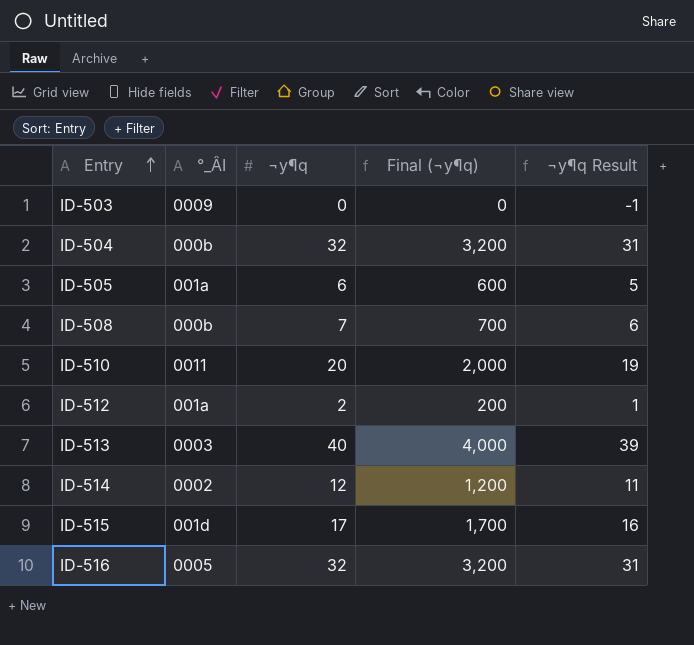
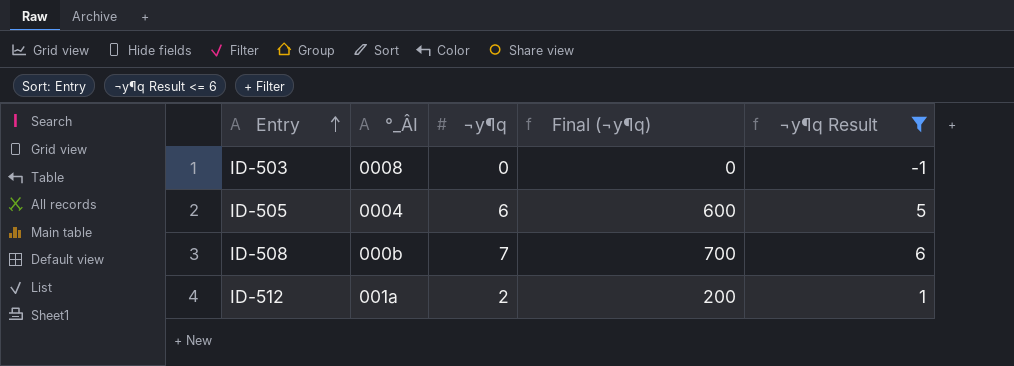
filter: none -> ¬y¶q Result <= 6
ID-503 | °_ÂI: 0009 -> 0008
ID-505 | °_ÂI: 001a -> 0004

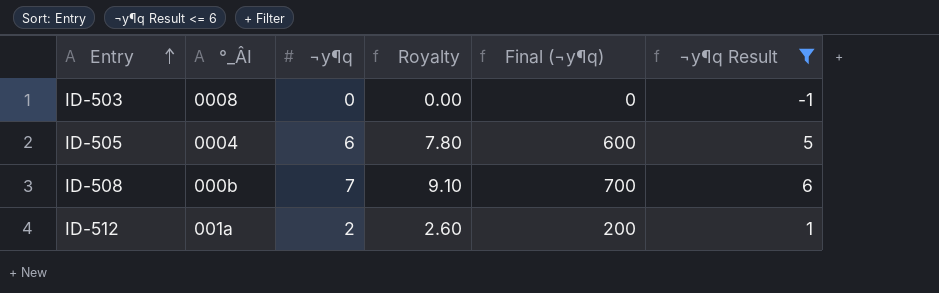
column Royalty | formula: none -> [¬y¶q] * 1.3

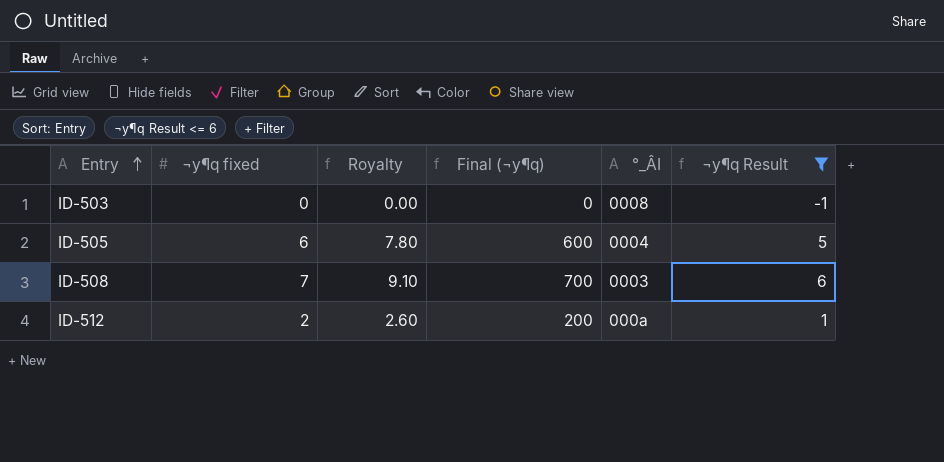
column name: ¬y¶q -> ¬y¶q fixed
column °_ÂI | position: 2 -> 5
ID-508 | °_ÂI: 000b -> 0003
ID-512 | °_ÂI: 001a -> 000a

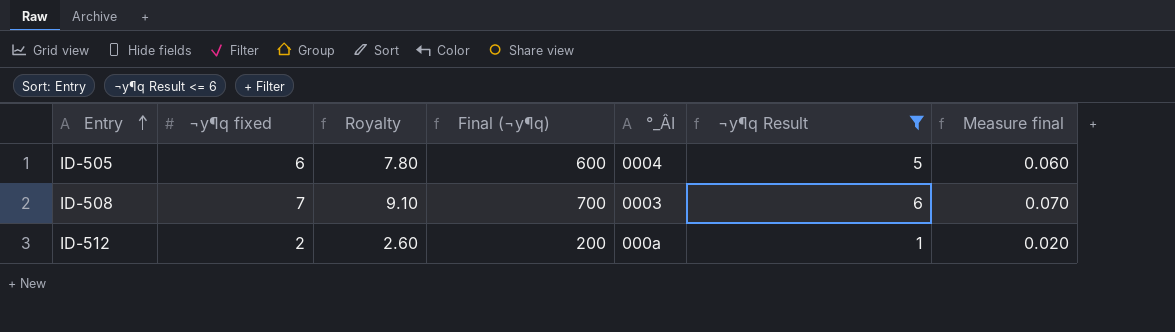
column Measure final | formula: none -> [¬y¶q fixed] * 0.01
row ID-503: 0 | 0.00 | 0 | 0008 | -1 -> none

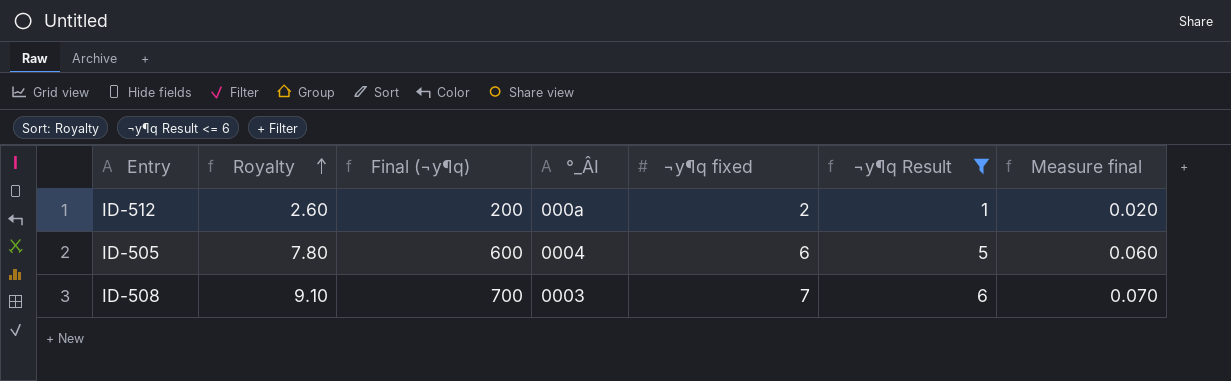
row order: Entry ascending -> Royalty ascending
column ¬y¶q fixed | position: 2 -> 5

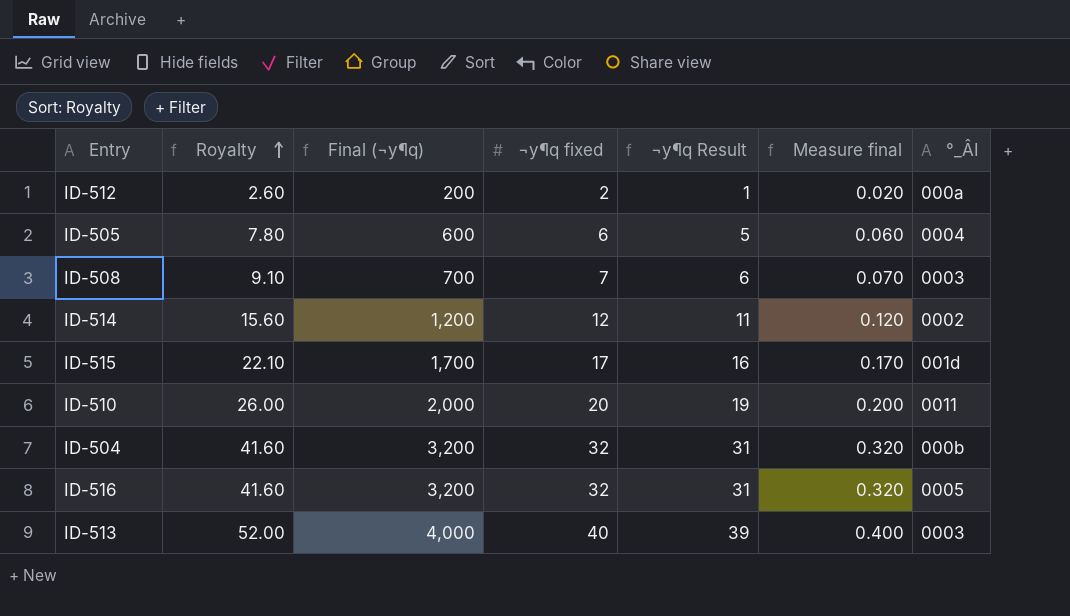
filter: ¬y¶q Result <= 6 -> none
column °_ÂI | position: 4 -> 7

